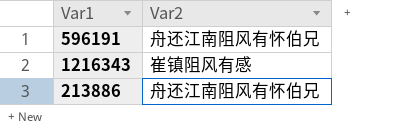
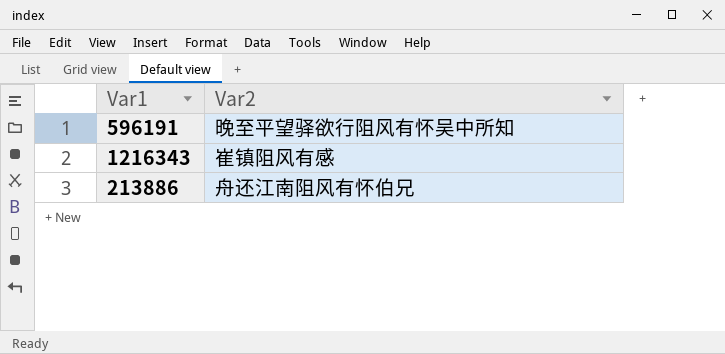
596191 | Var2: 舟还江南阻风有怀伯兄 -> 晚至平望驿欲行阻风有怀吴中所知

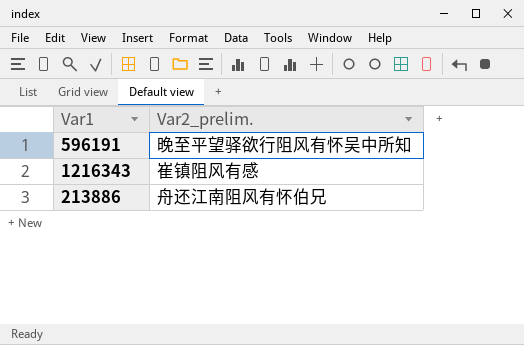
column name: Var2 -> Var2_prelim.

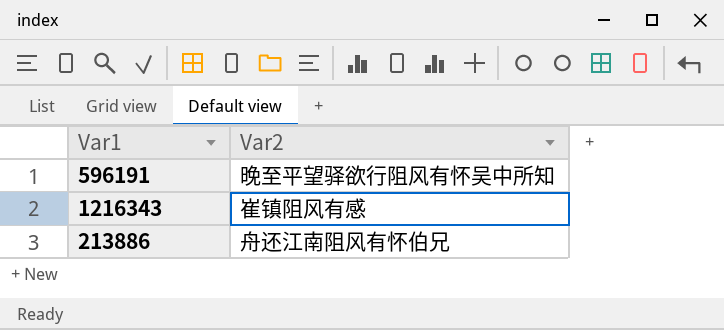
column name: Var2_prelim. -> Var2

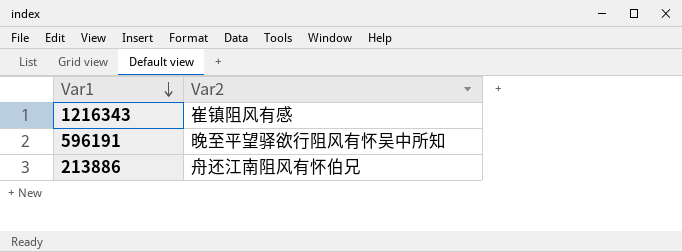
row order: none -> Var1 descending

